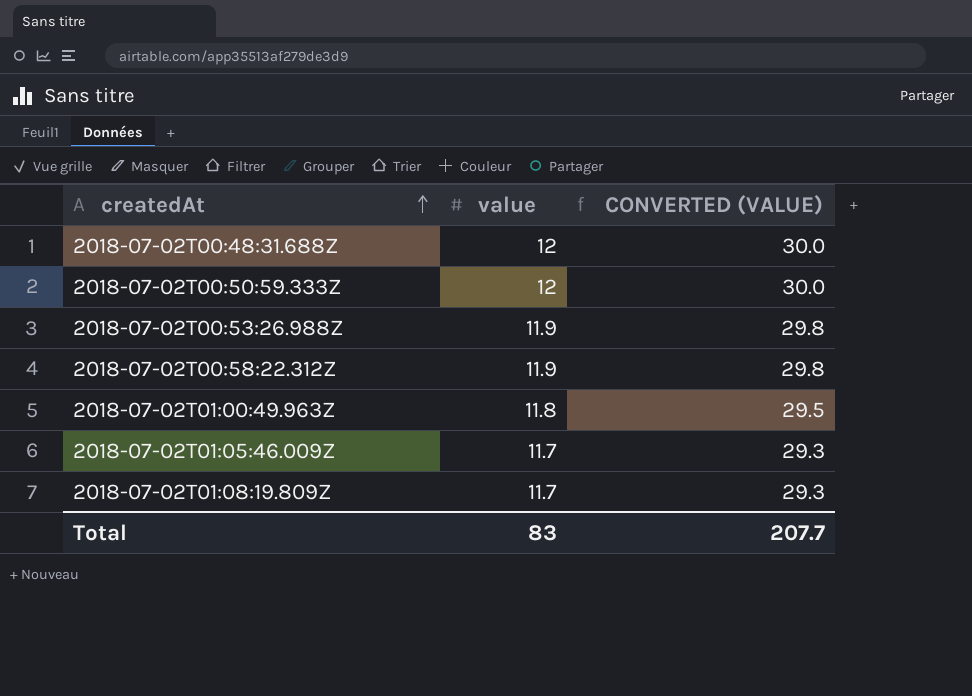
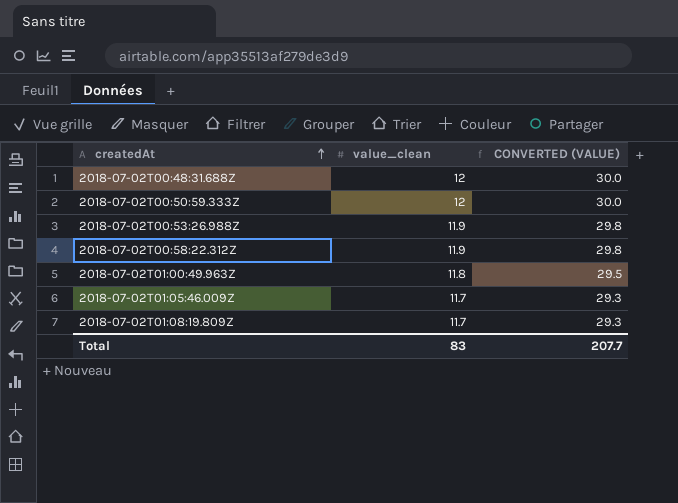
column name: value -> value_clean

